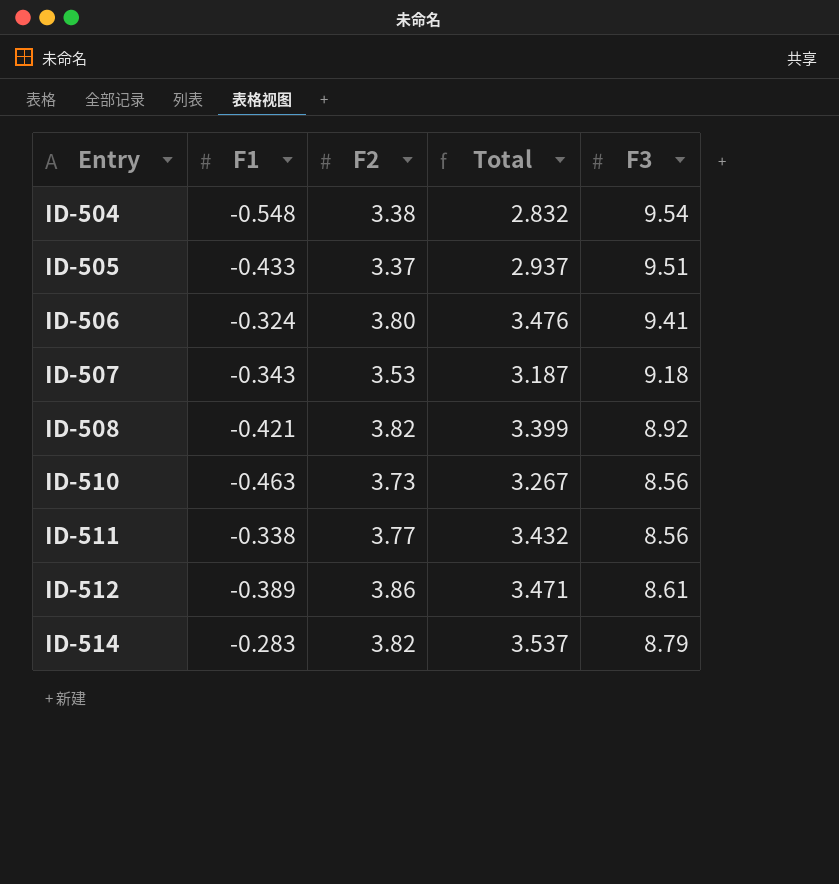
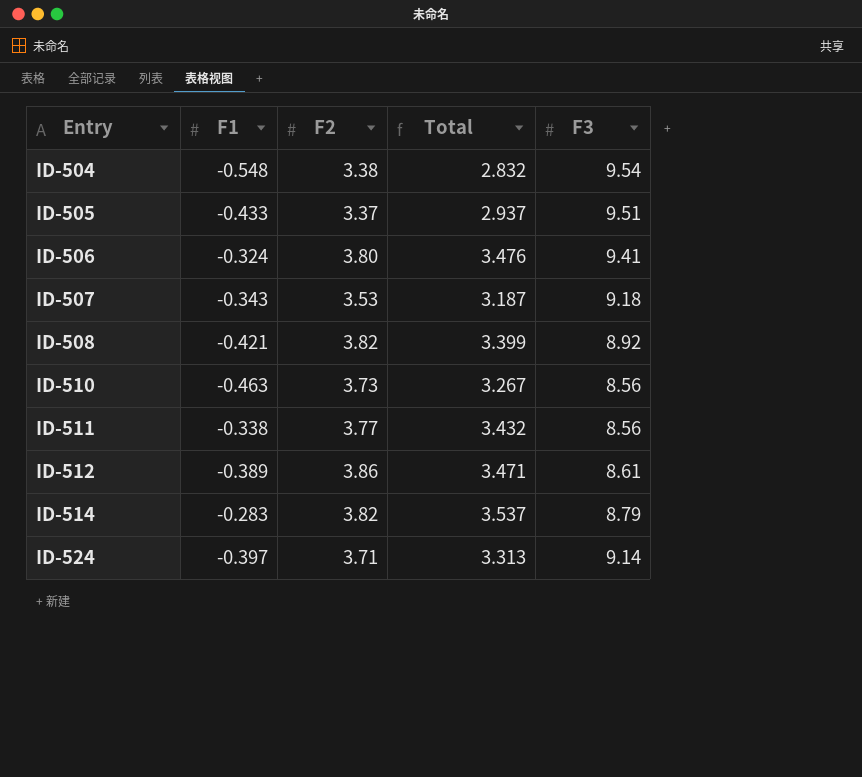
row ID-524: none -> -0.397 | 3.71 | 3.313 | 9.14

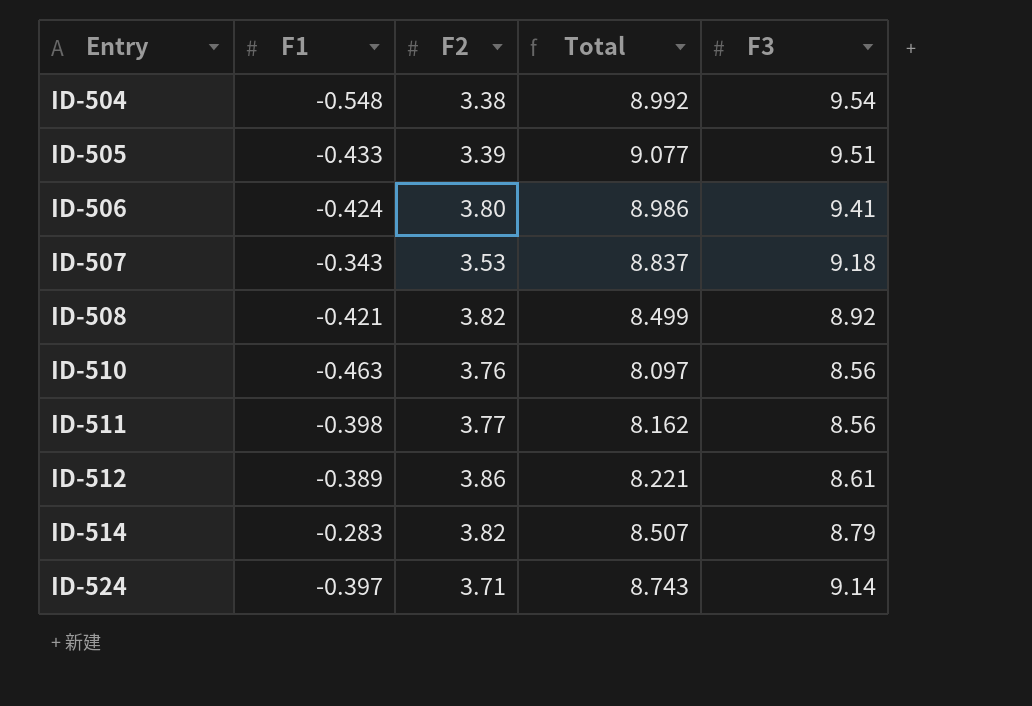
column Total | formula: [F1] + [F2] -> [F1] + [F3]
ID-505 | F2: 3.37 -> 3.39
ID-506 | F1: -0.324 -> -0.424
ID-510 | F2: 3.73 -> 3.76
ID-511 | F1: -0.338 -> -0.398

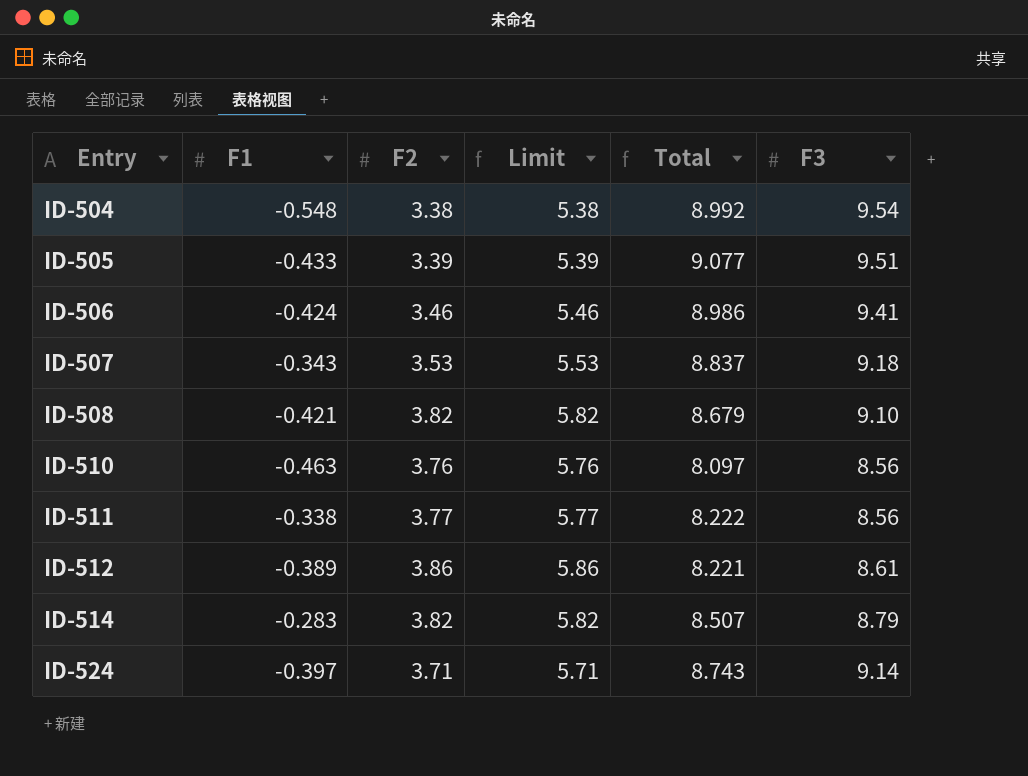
column Limit | formula: none -> [F2] + 2
ID-506 | F2: 3.80 -> 3.46
ID-508 | Total: 8.499 -> 8.679
ID-508 | F3: 8.92 -> 9.10
ID-511 | F1: -0.398 -> -0.338
ID-511 | Total: 8.162 -> 8.222

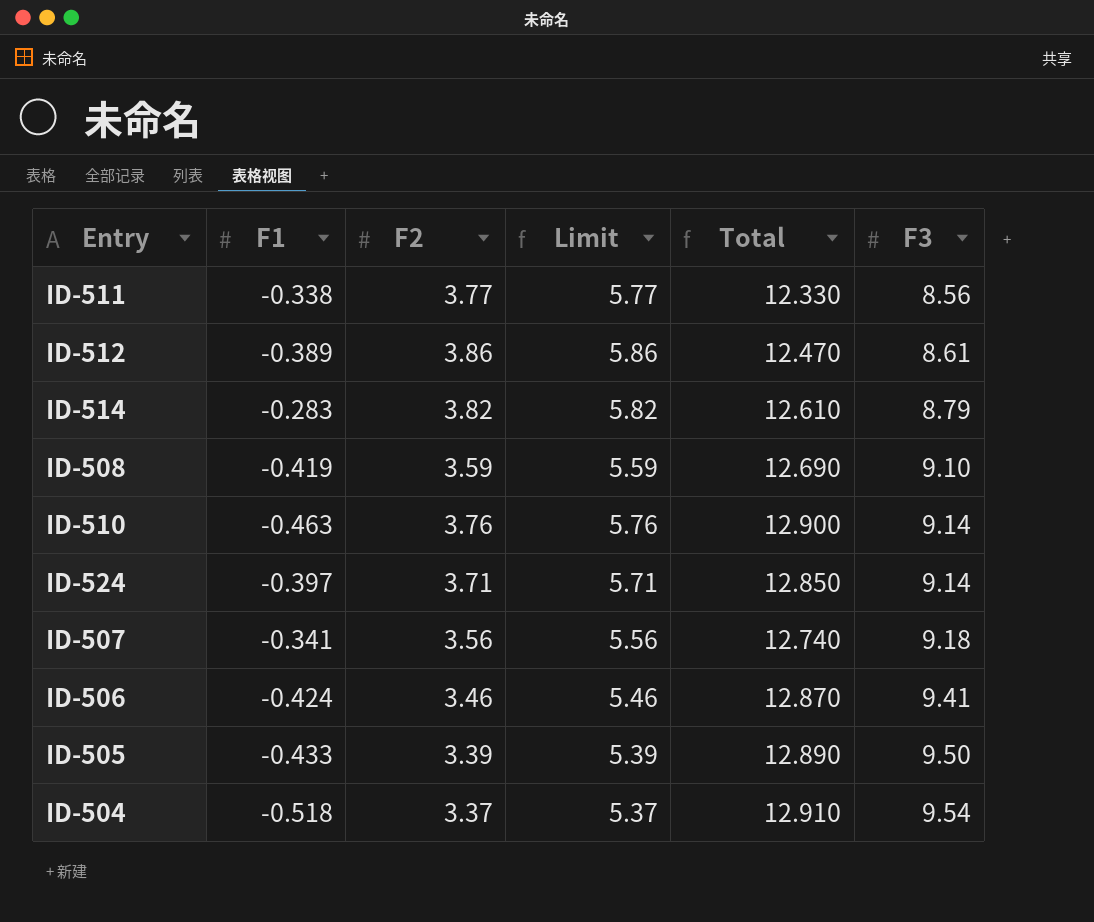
row order: Entry ascending -> F3 ascending
column Total | formula: [F1] + [F3] -> [F2] + [F3]
ID-508 | F1: -0.421 -> -0.419
ID-508 | F2: 3.82 -> 3.59
ID-508 | Limit: 5.82 -> 5.59
ID-510 | F3: 8.56 -> 9.14
ID-507 | F1: -0.343 -> -0.341
ID-507 | F2: 3.53 -> 3.56
ID-507 | Limit: 5.53 -> 5.56
ID-505 | F3: 9.51 -> 9.50
ID-504 | F1: -0.548 -> -0.518
ID-504 | F2: 3.38 -> 3.37
ID-504 | Limit: 5.38 -> 5.37

